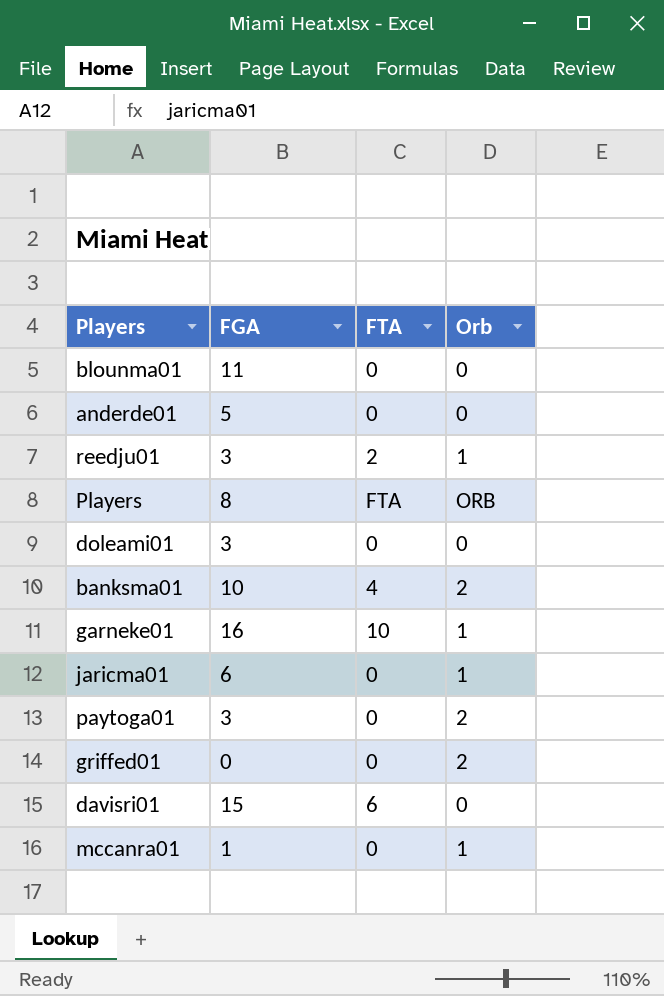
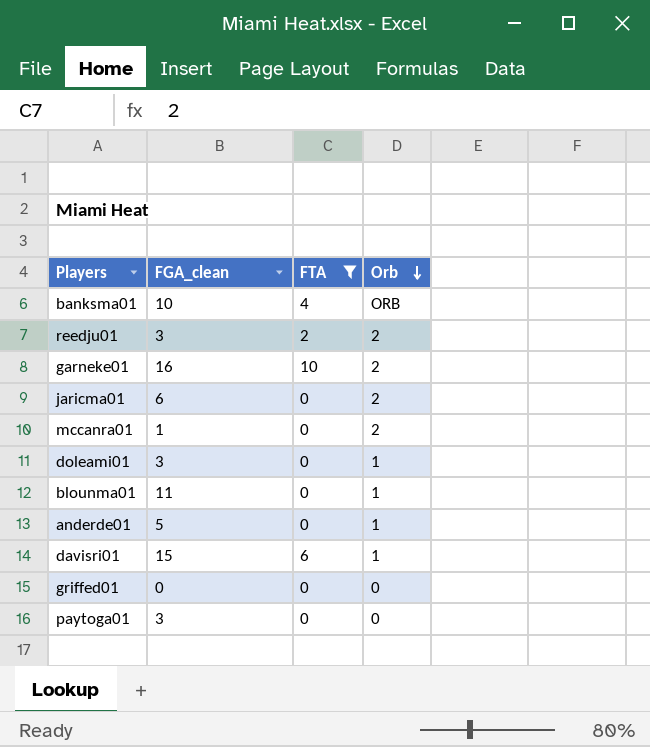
filter: none -> FTA != FTA
row order: none -> Orb descending
column name: FGA -> FGA_clean
banksma01 | Orb: 2 -> ORB
reedju01 | Orb: 1 -> 2
garneke01 | Orb: 1 -> 2
jaricma01 | Orb: 1 -> 2
mccanra01 | Orb: 1 -> 2
doleami01 | Orb: 0 -> 1
blounma01 | Orb: 0 -> 1
anderde01 | Orb: 0 -> 1
davisri01 | Orb: 0 -> 1
griffed01 | Orb: 2 -> 0
paytoga01 | Orb: 2 -> 0

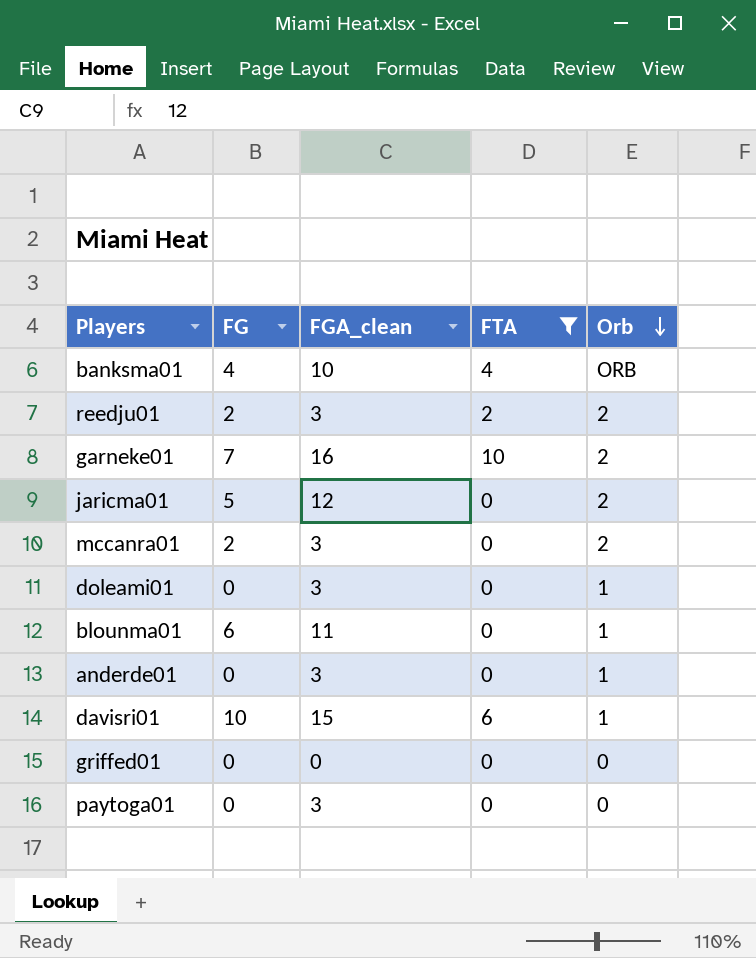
column FG | position: none -> 2
jaricma01 | FGA_clean: 6 -> 12
mccanra01 | FGA_clean: 1 -> 3
anderde01 | FGA_clean: 5 -> 3

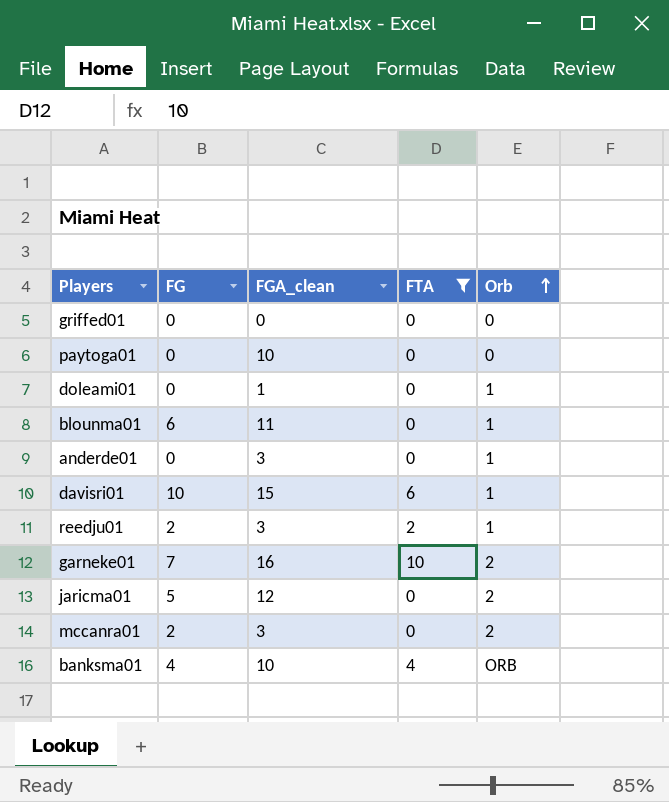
row order: Orb descending -> Orb ascending
paytoga01 | FGA_clean: 3 -> 10
doleami01 | FGA_clean: 3 -> 1
reedju01 | Orb: 2 -> 1

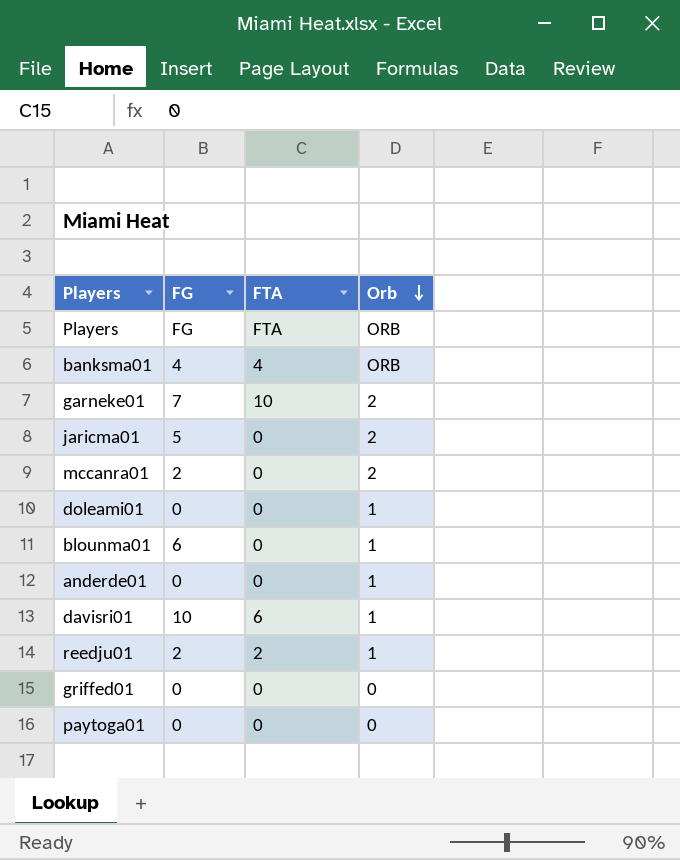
filter: FTA != FTA -> none
row order: Orb ascending -> Orb descending
column FGA_clean | position: 3 -> none

